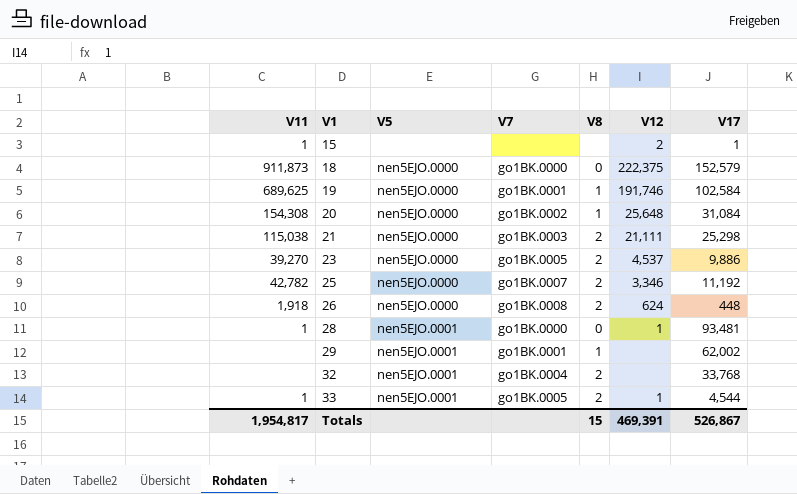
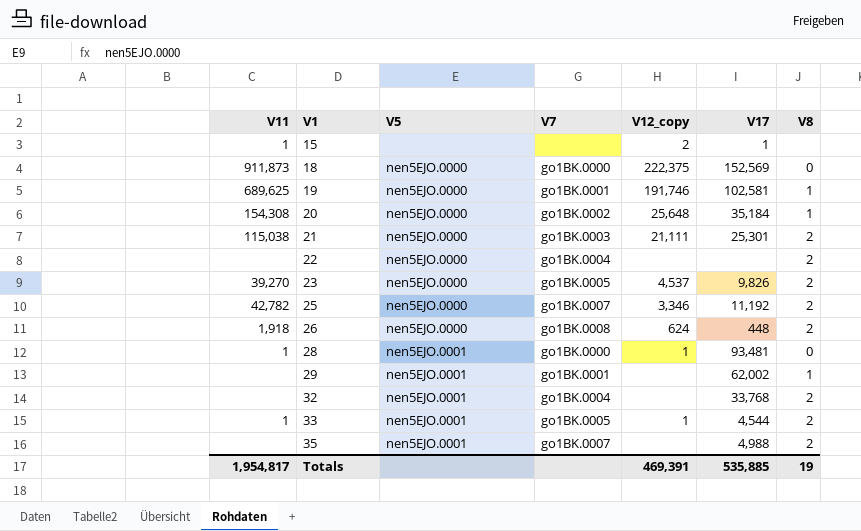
column name: V12 -> V12_copy
column V8 | position: 5 -> 7
18 | V17: 152,579 -> 152,569
19 | V17: 102,584 -> 102,581
20 | V17: 31,084 -> 35,184
21 | V17: 25,298 -> 25,301
row 22: none -> none | nen5EJO.0000 | go1BK.0004 | none | none | 2
23 | V17: 9,886 -> 9,826
row 35: none -> none | nen5EJO.0001 | go1BK.0007 | none | 4,988 | 2
Totals | V17: 526,867 -> 535,885
Totals | V8: 15 -> 19

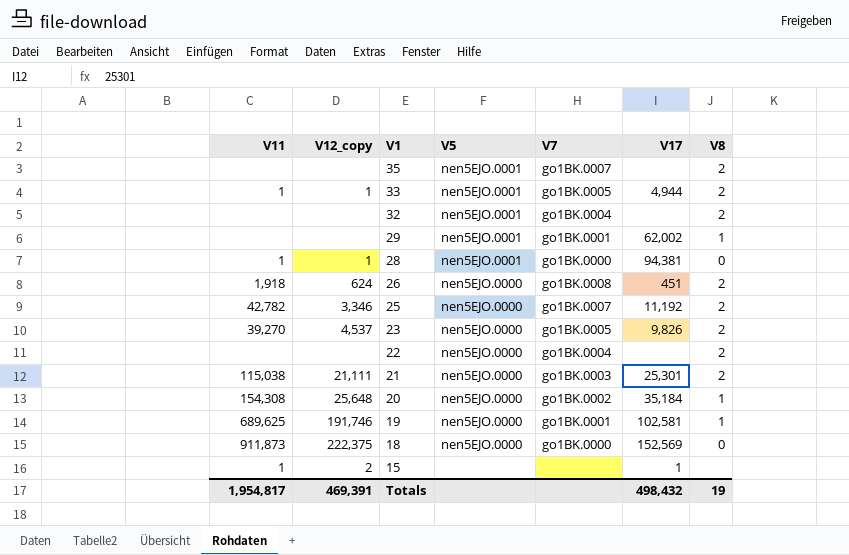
row order: V1 ascending -> V1 descending
column V12_copy | position: 5 -> 2
35 | V17: 4,988 -> none
33 | V17: 4,544 -> 4,944
32 | V17: 33,768 -> none
28 | V17: 93,481 -> 94,381
26 | V17: 448 -> 451
Totals | V17: 535,885 -> 498,432

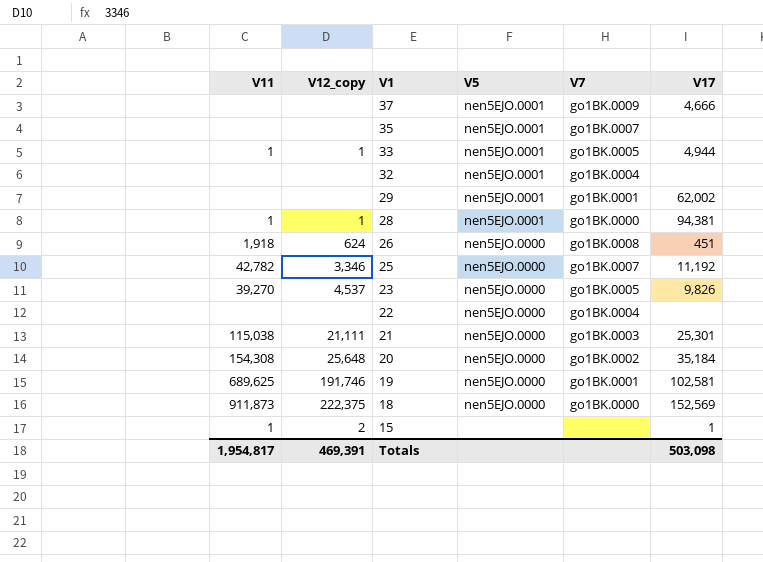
column V8 | position: 7 -> none
row 37: none -> none | none | nen5EJO.0001 | go1BK.0009 | 4,666
Totals | V17: 498,432 -> 503,098

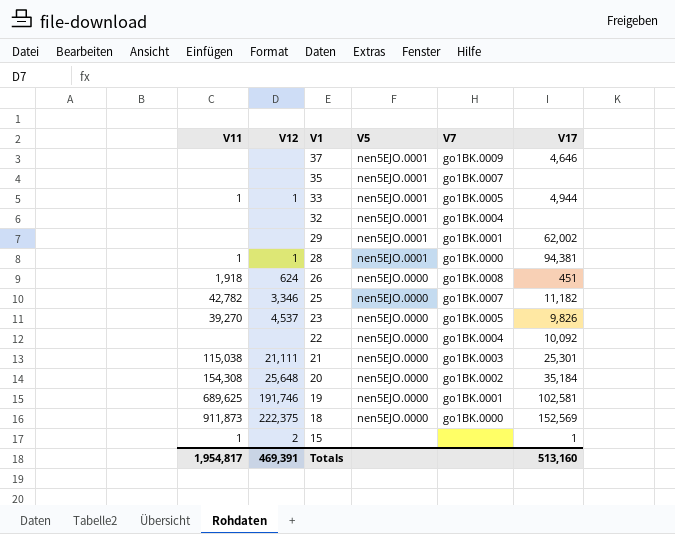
column name: V12_copy -> V12
37 | V17: 4,666 -> 4,646
25 | V17: 11,192 -> 11,182
22 | V17: none -> 10,092
Totals | V17: 503,098 -> 513,160

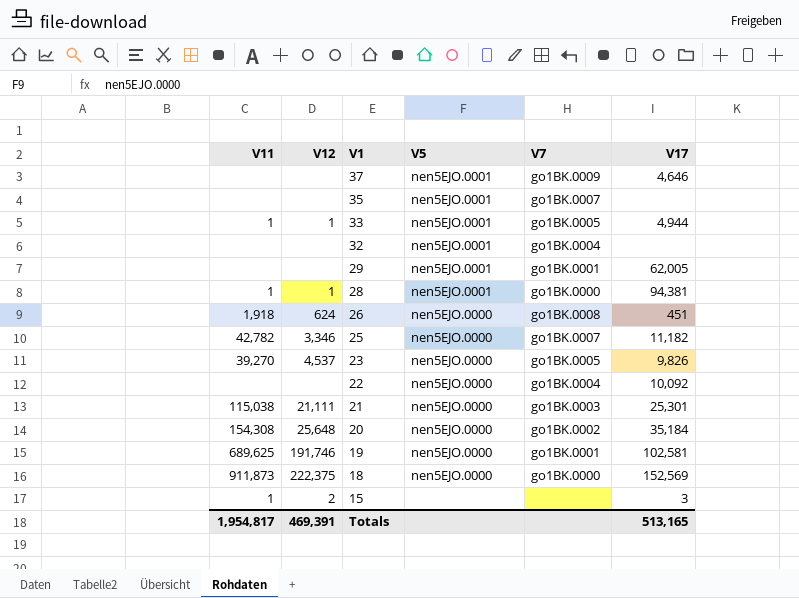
29 | V17: 62,002 -> 62,005
15 | V17: 1 -> 3
Totals | V17: 513,160 -> 513,165

